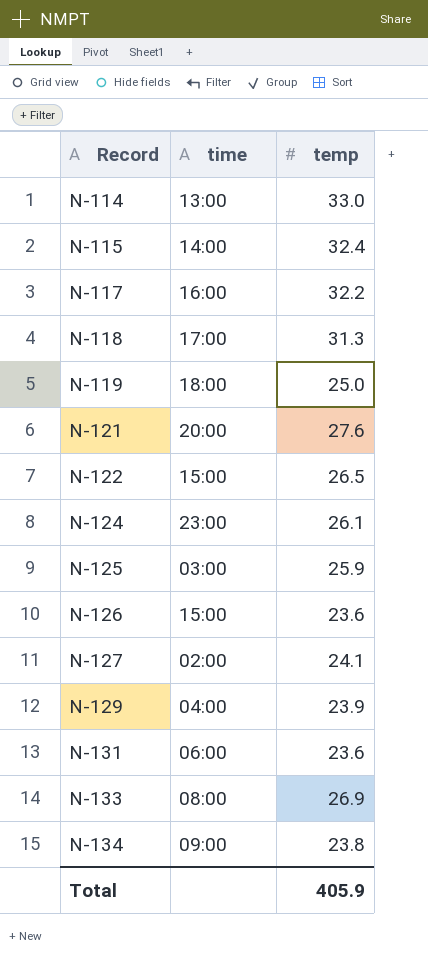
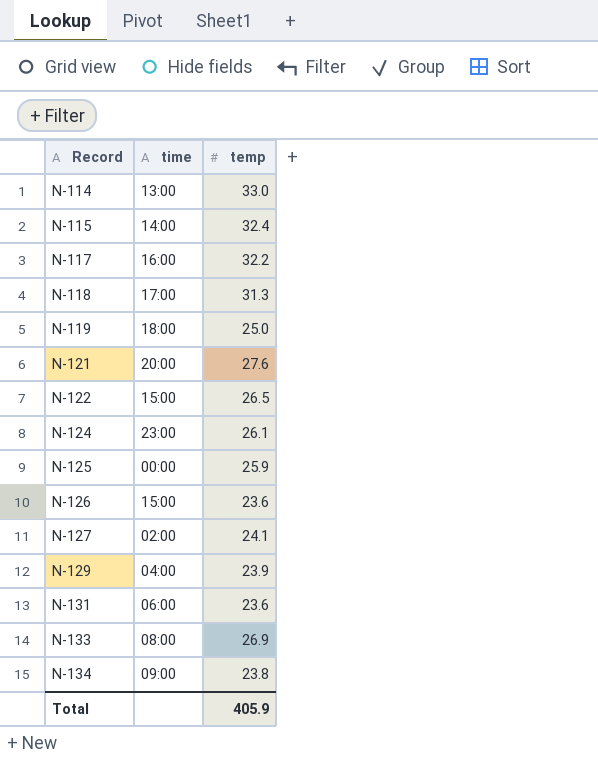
N-125 | time: 03:00 -> 00:00

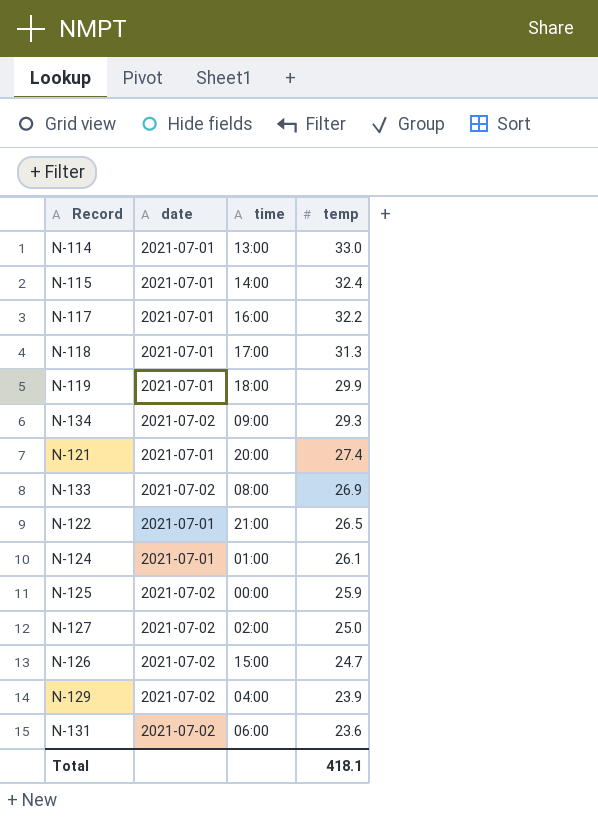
row order: Record ascending -> temp descending
column date | position: none -> 2
N-119 | temp: 25.0 -> 29.9
N-134 | temp: 23.8 -> 29.3
N-121 | temp: 27.6 -> 27.4
N-122 | time: 15:00 -> 21:00
N-124 | time: 23:00 -> 01:00
N-127 | temp: 24.1 -> 25.0
N-126 | temp: 23.6 -> 24.7
Total | temp: 405.9 -> 418.1

